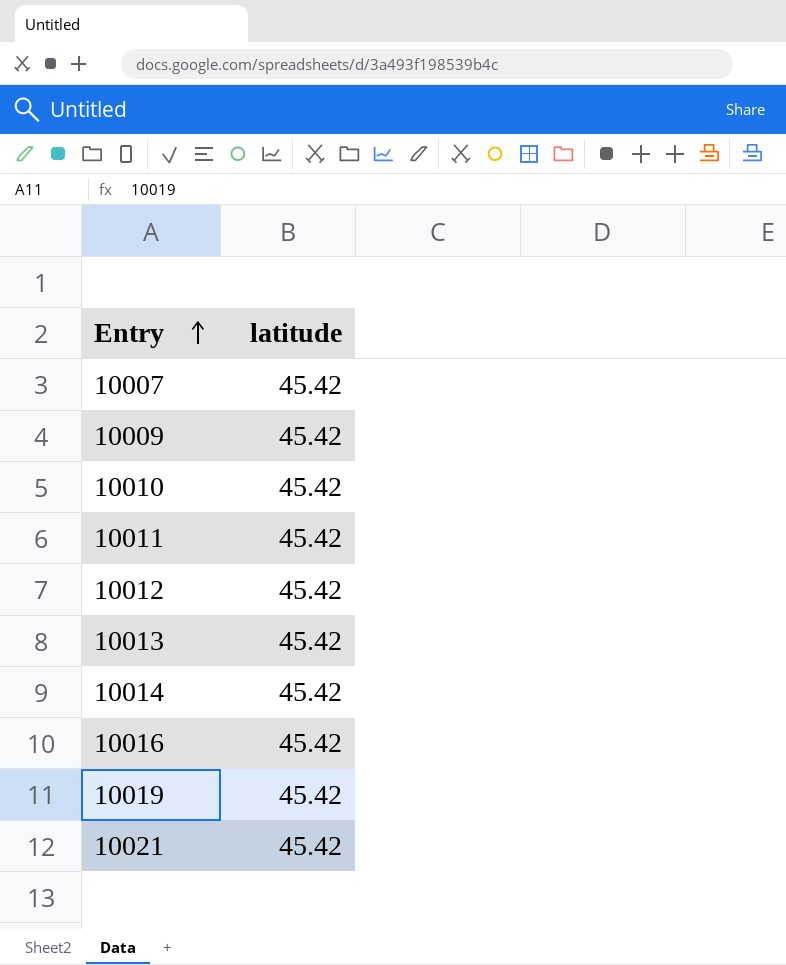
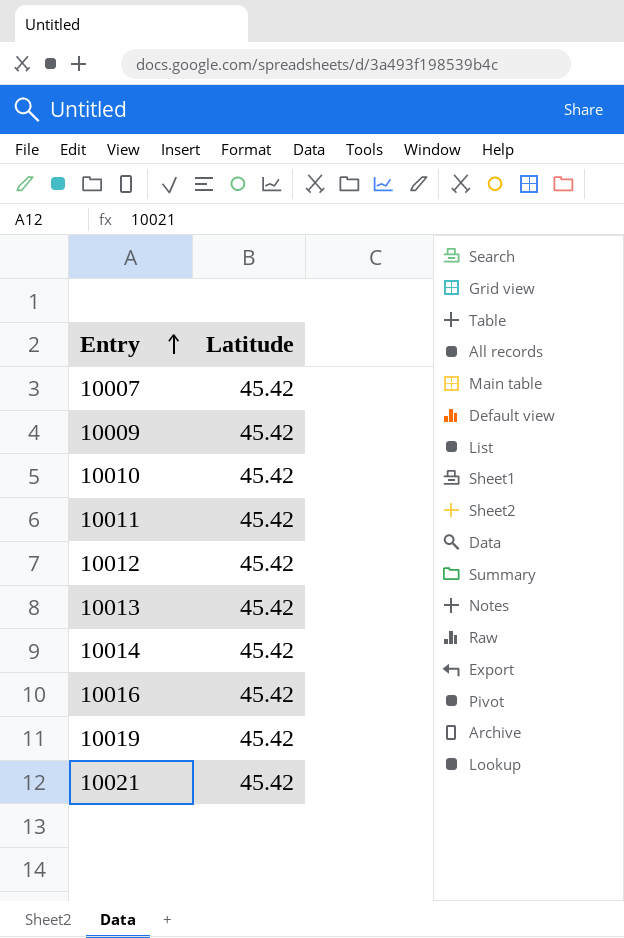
column name: latitude -> Latitude

